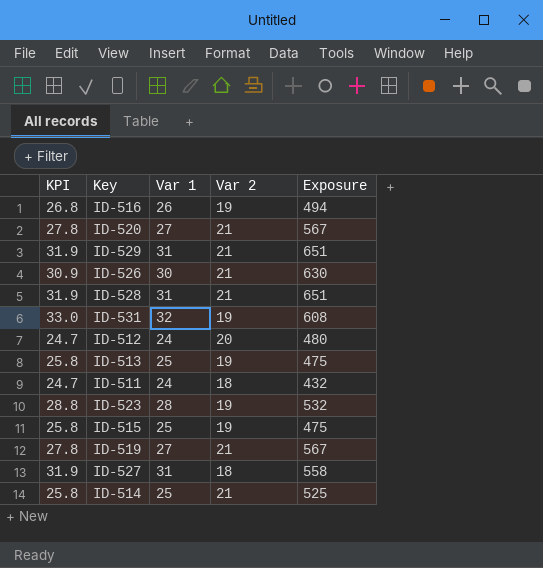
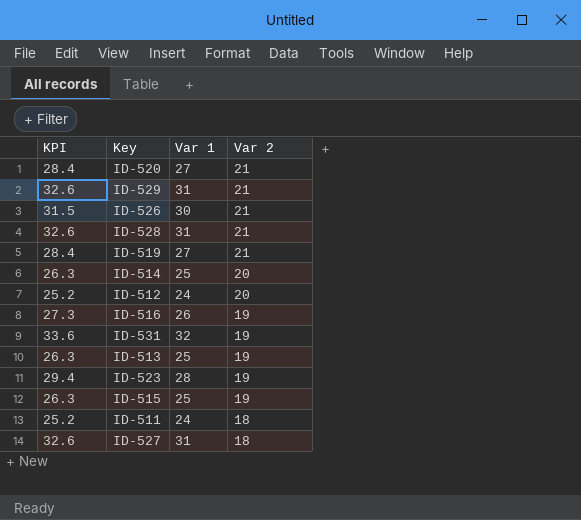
row order: none -> Var 2 descending
column Exposure | formula: [Var 1] * [Var 2] -> none
column KPI | formula: [Var 1] * 1.03 -> [Var 1] * 1.05
ID-514 | Var 2: 21 -> 20

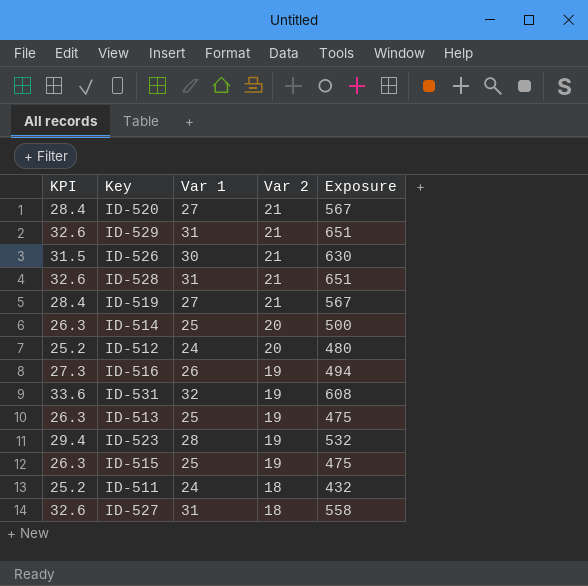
column Exposure | formula: none -> [Var 1] * [Var 2]

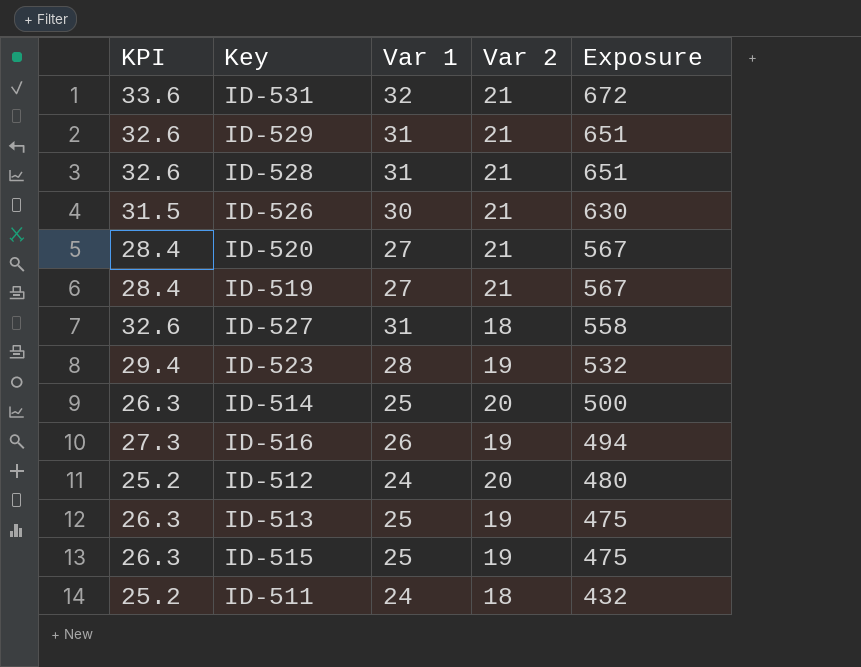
row order: Var 2 descending -> Exposure descending
ID-531 | Var 2: 19 -> 21
ID-531 | Exposure: 608 -> 672

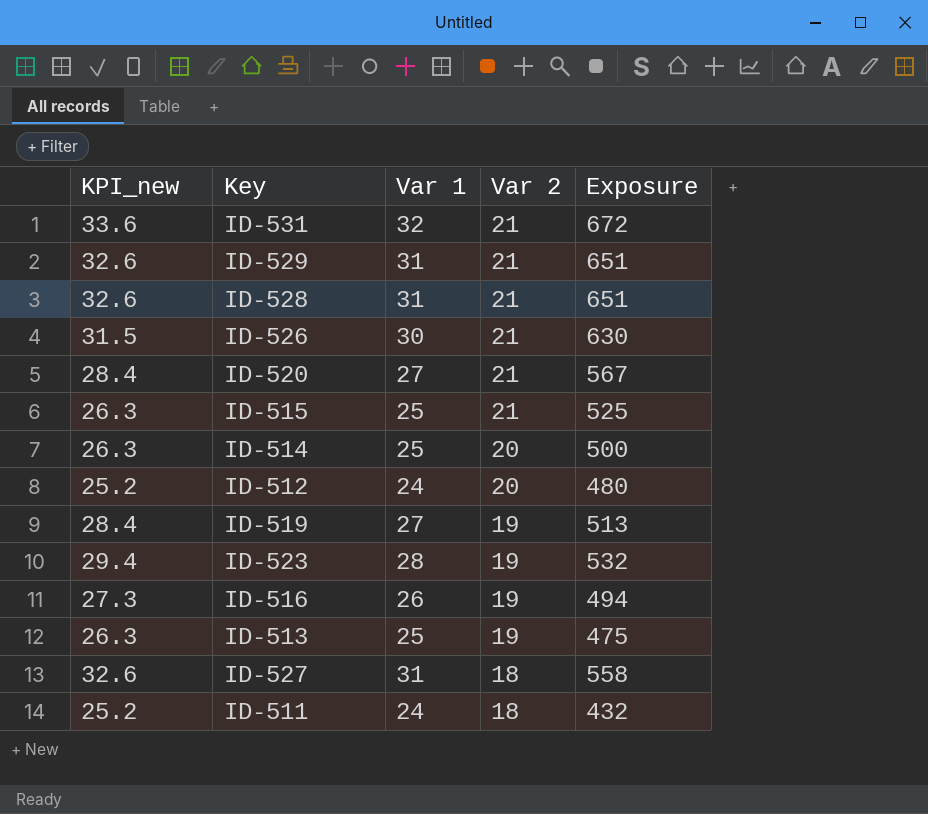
row order: Exposure descending -> Var 2 descending
column name: KPI -> KPI_new
ID-515 | Var 2: 19 -> 21
ID-515 | Exposure: 475 -> 525
ID-519 | Var 2: 21 -> 19
ID-519 | Exposure: 567 -> 513

